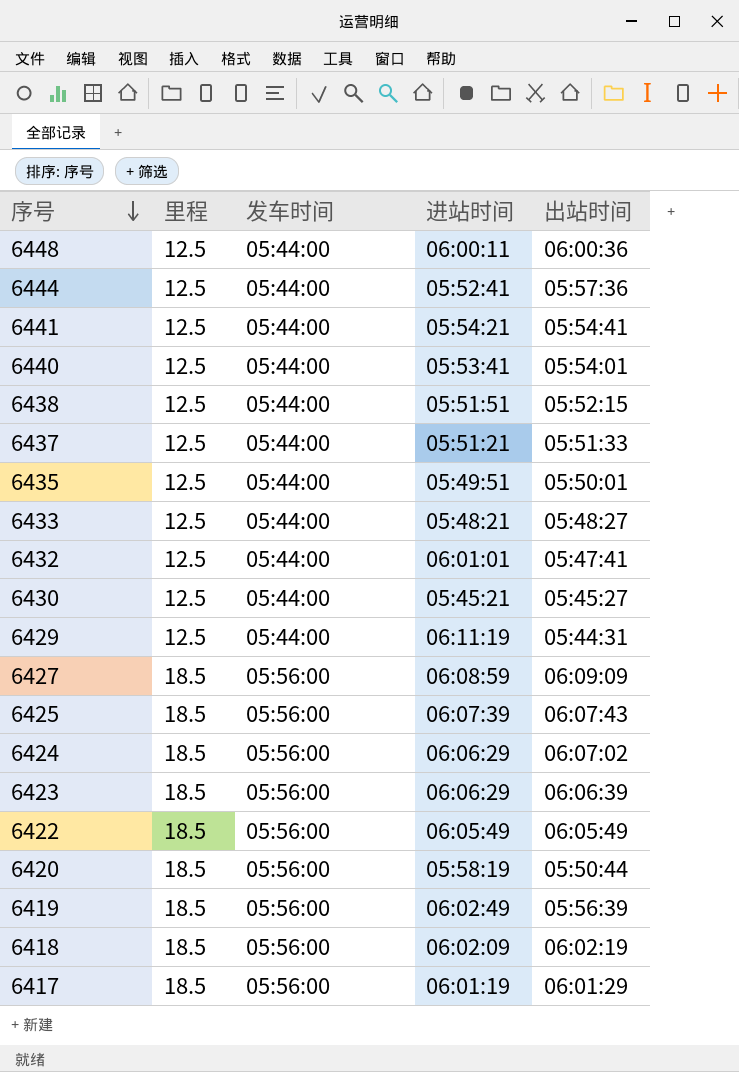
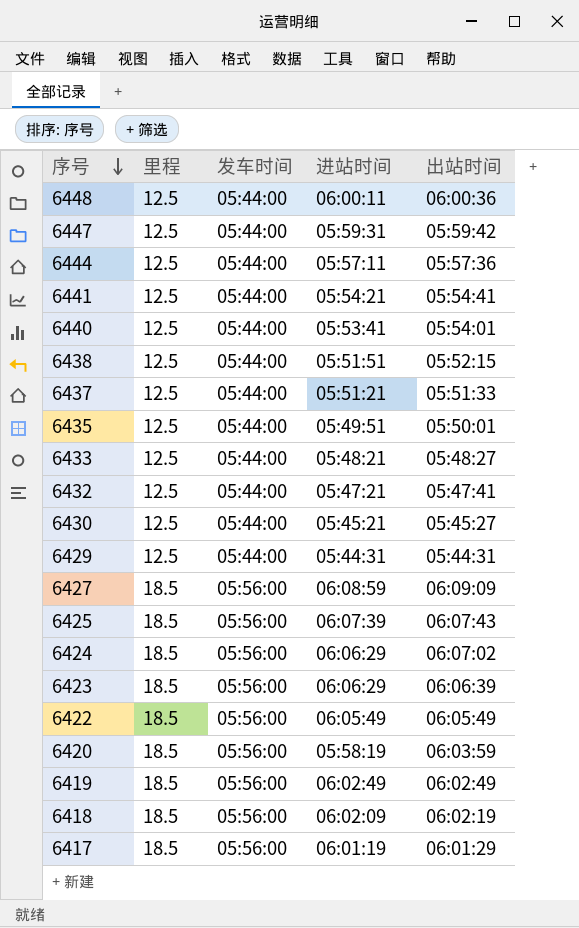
row 6447: none -> 12.5 | 05:44:00 | 05:59:31 | 05:59:42
6444 | 进站时间: 05:52:41 -> 05:57:11
6432 | 进站时间: 06:01:01 -> 05:47:21
6429 | 进站时间: 06:11:19 -> 05:44:31
6420 | 出站时间: 05:50:44 -> 06:03:59
6419 | 出站时间: 05:56:39 -> 06:02:49

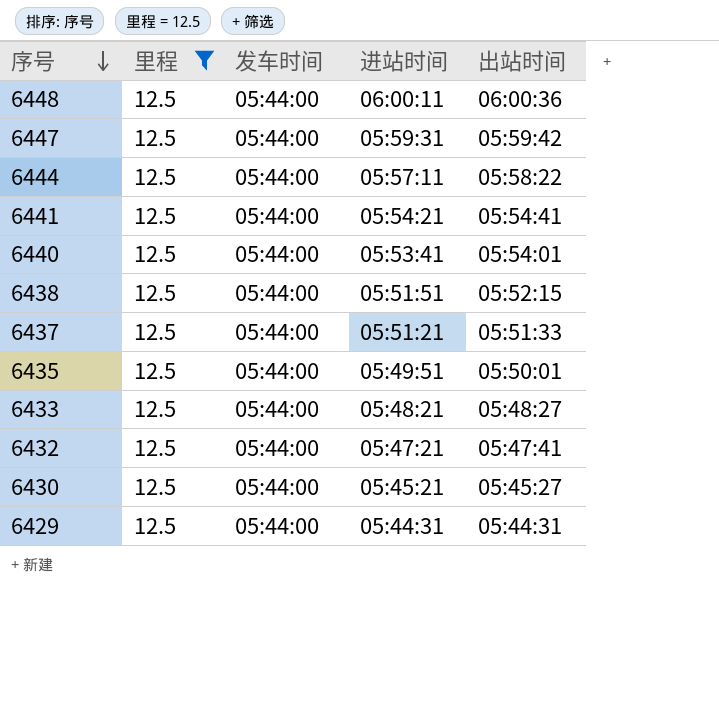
filter: none -> 里程 = 12.5
6444 | 出站时间: 05:57:36 -> 05:58:22

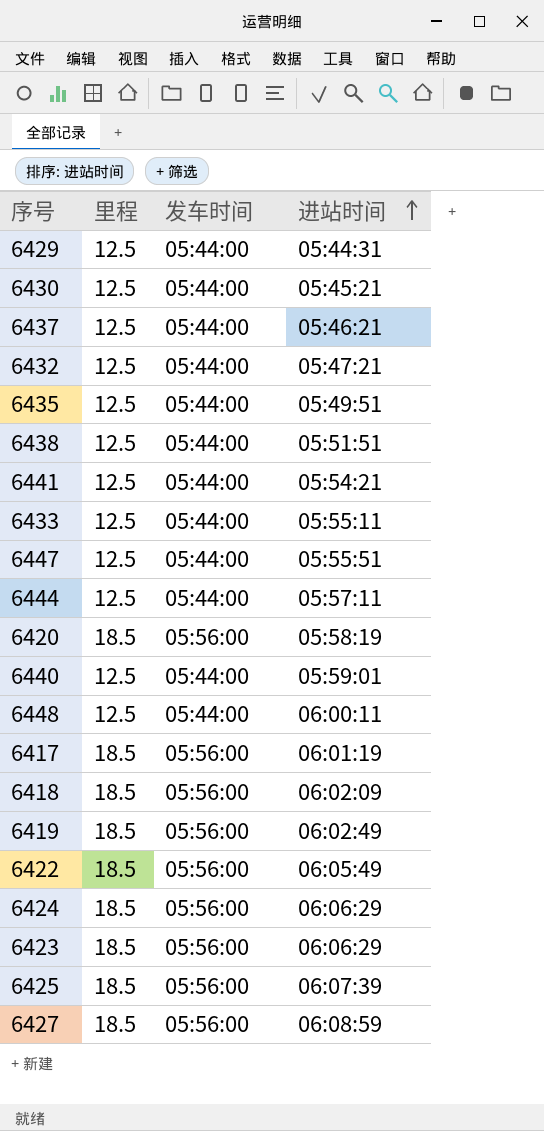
filter: 里程 = 12.5 -> none
row order: 序号 descending -> 进站时间 ascending
column 出站时间 | position: 5 -> none
6437 | 进站时间: 05:51:21 -> 05:46:21
6433 | 进站时间: 05:48:21 -> 05:55:11
6447 | 进站时间: 05:59:31 -> 05:55:51
6440 | 进站时间: 05:53:41 -> 05:59:01

